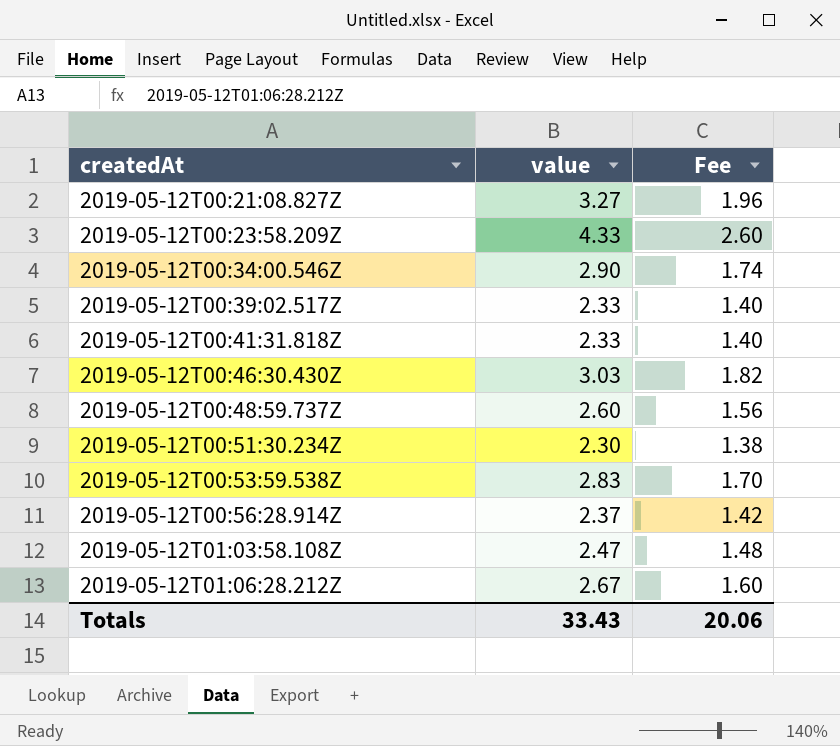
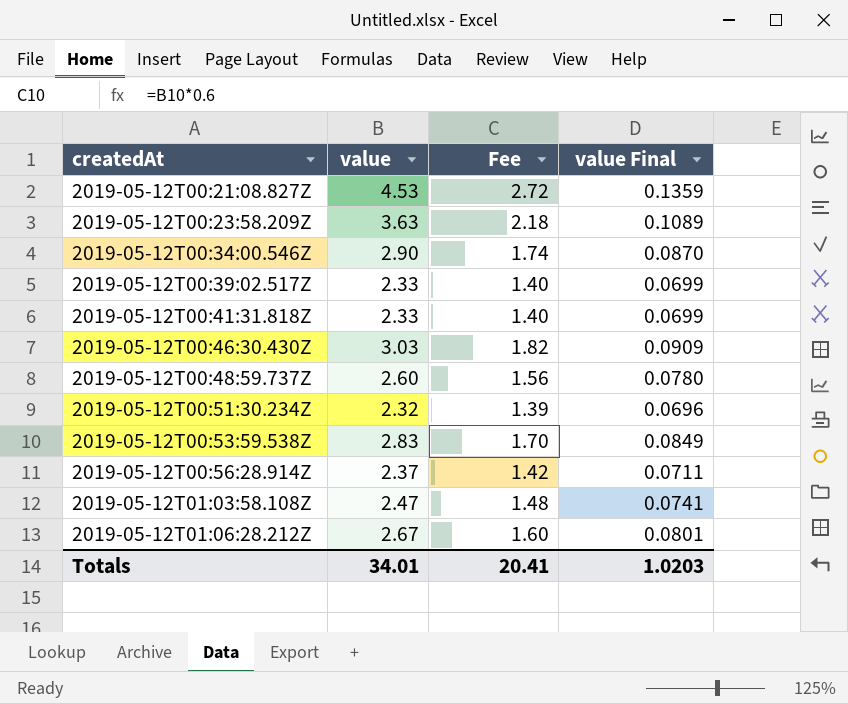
column value Final | formula: none -> [value] * 0.03
2019-05-12T00:21:08.827Z | value: 3.27 -> 4.53
2019-05-12T00:21:08.827Z | Fee: 1.96 -> 2.72
2019-05-12T00:23:58.209Z | value: 4.33 -> 3.63
2019-05-12T00:23:58.209Z | Fee: 2.60 -> 2.18
2019-05-12T00:51:30.234Z | value: 2.30 -> 2.32
2019-05-12T00:51:30.234Z | Fee: 1.38 -> 1.39
Totals | value: 33.43 -> 34.01
Totals | Fee: 20.06 -> 20.41

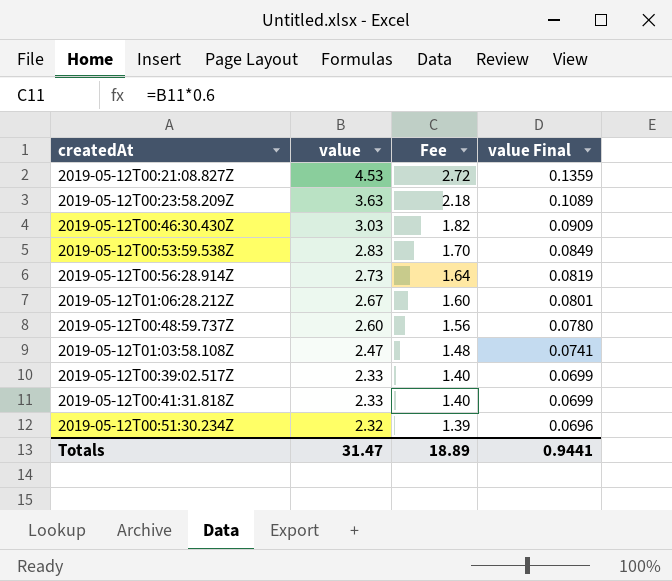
row order: createdAt ascending -> value descending
row 2019-05-12T00:34:00.546Z: 2.90 | 1.74 | 0.0870 -> none
2019-05-12T00:56:28.914Z | value: 2.37 -> 2.73
2019-05-12T00:56:28.914Z | Fee: 1.42 -> 1.64
2019-05-12T00:56:28.914Z | value Final: 0.0711 -> 0.0819
Totals | value: 34.01 -> 31.47
Totals | Fee: 20.41 -> 18.89
Totals | value Final: 1.0203 -> 0.9441

